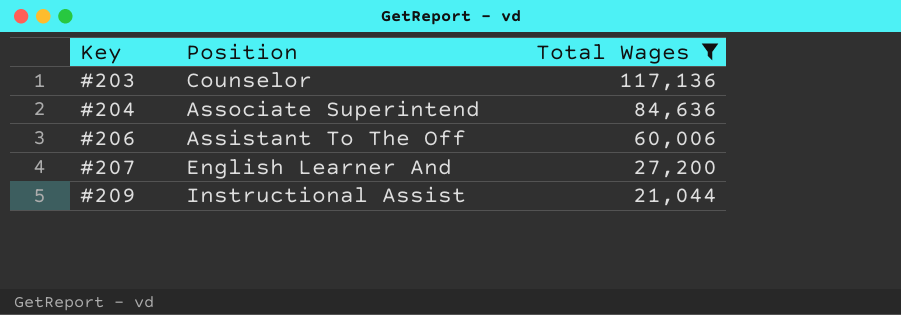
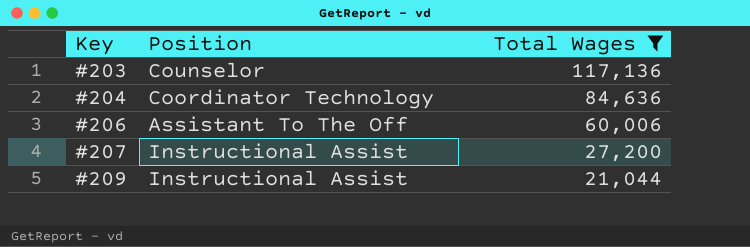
#204 | Position: Associate Superintend -> Coordinator Technology
#207 | Position: English Learner And -> Instructional Assist

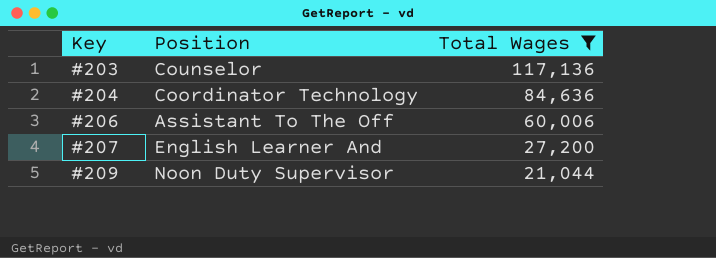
#207 | Position: Instructional Assist -> English Learner And
#209 | Position: Instructional Assist -> Noon Duty Supervisor

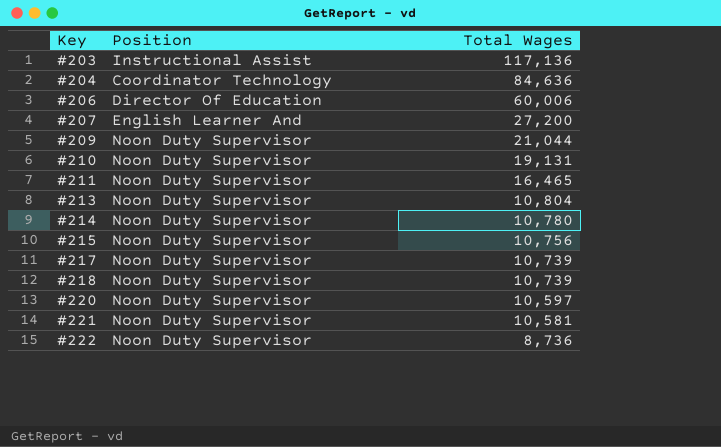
filter: Total Wages >= 21,044 -> none
#203 | Position: Counselor -> Instructional Assist
#206 | Position: Assistant To The Off -> Director Of Education

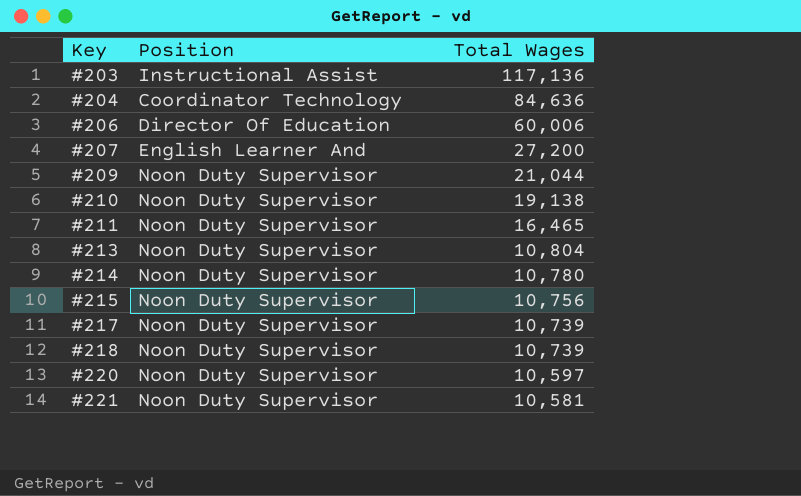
row #222: Noon Duty Supervisor | 8,736 -> none
#210 | Total Wages: 19,131 -> 19,138

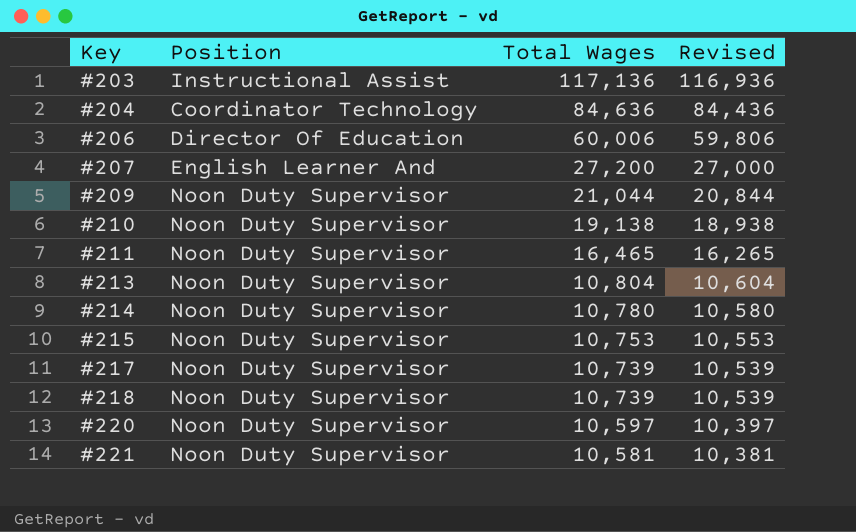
column Revised | formula: none -> [Total Wages] - 200
#215 | Total Wages: 10,756 -> 10,753

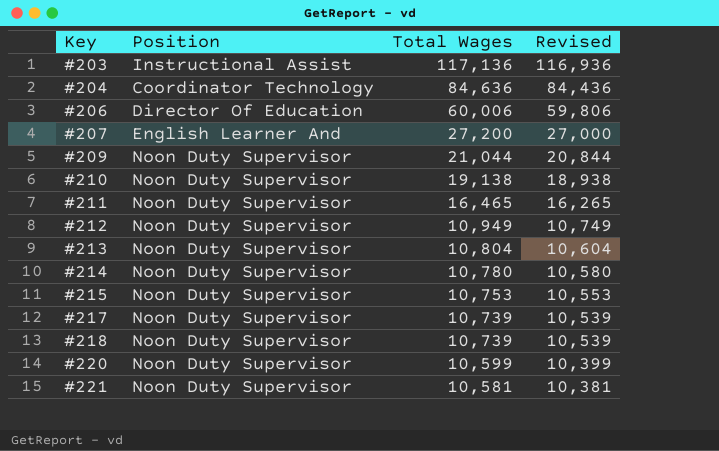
row #212: none -> Noon Duty Supervisor | 10,949 | 10,749
#220 | Total Wages: 10,597 -> 10,599
#220 | Revised: 10,397 -> 10,399

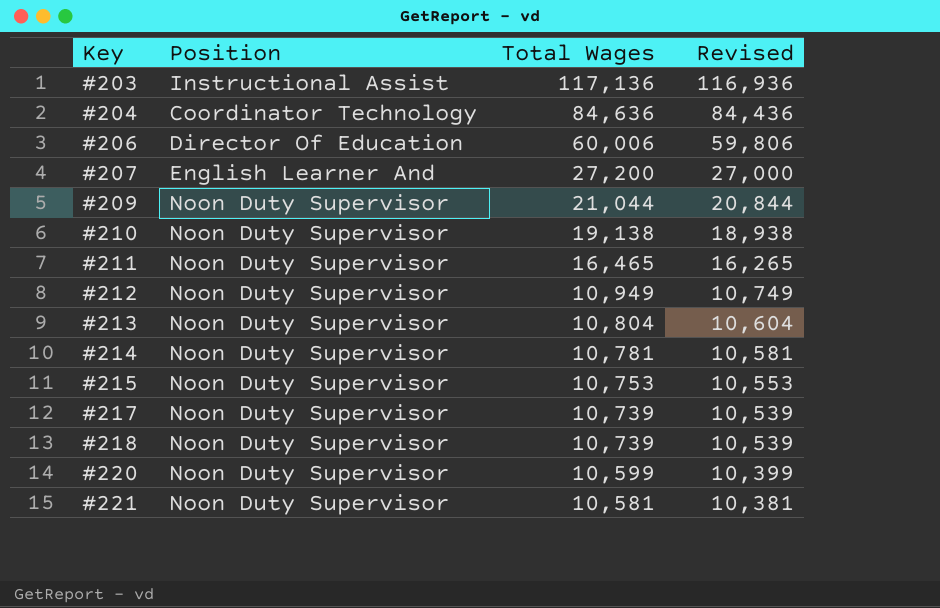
#214 | Total Wages: 10,780 -> 10,781
#214 | Revised: 10,580 -> 10,581

